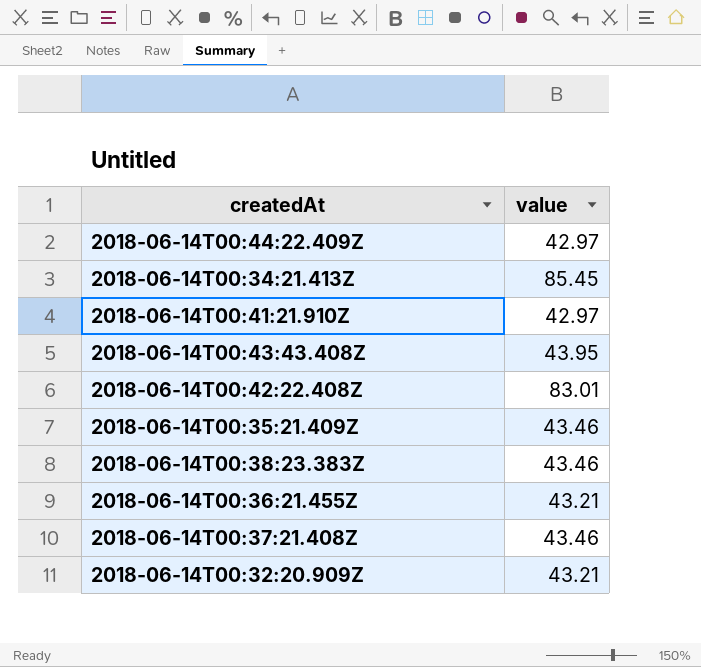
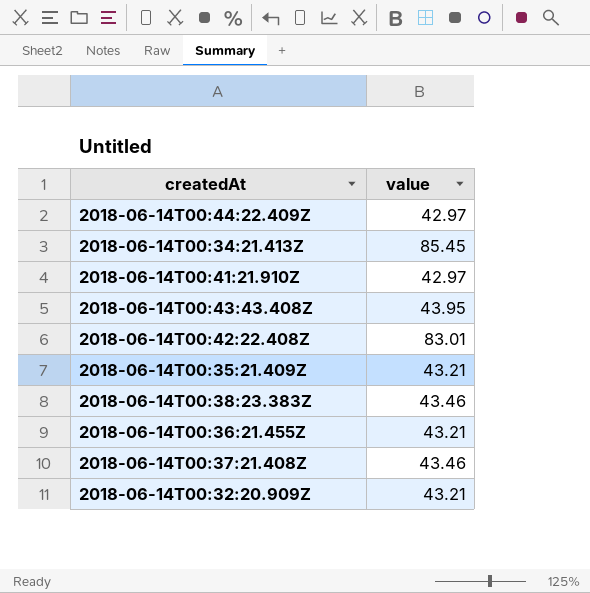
2018-06-14T00:35:21.409Z | value: 43.46 -> 43.21

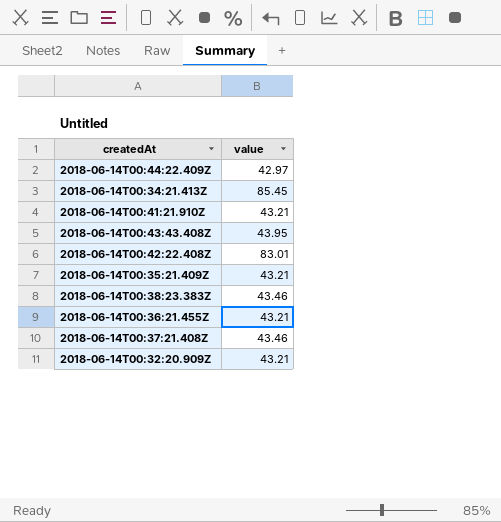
2018-06-14T00:41:21.910Z | value: 42.97 -> 43.21

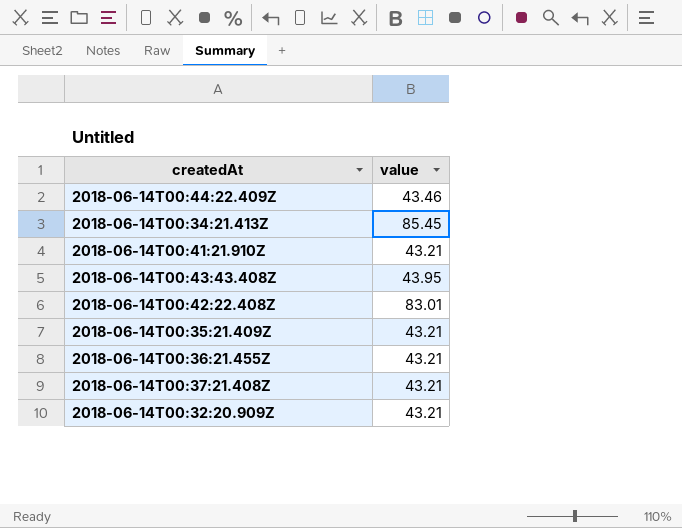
row 2018-06-14T00:38:23.383Z: 43.46 -> none
2018-06-14T00:44:22.409Z | value: 42.97 -> 43.46
2018-06-14T00:37:21.408Z | value: 43.46 -> 43.21

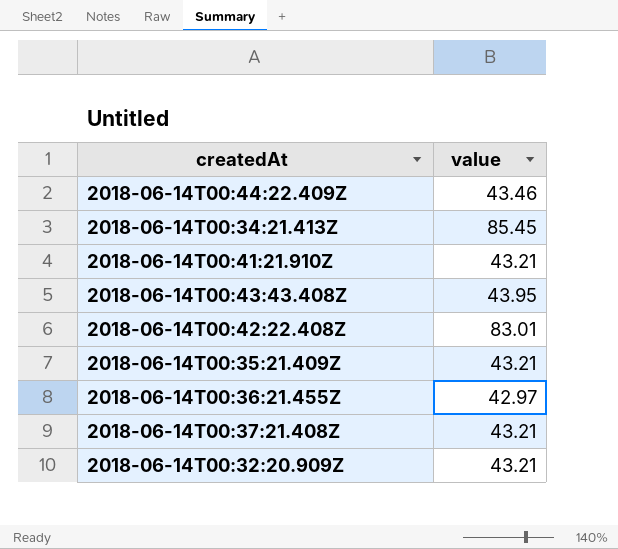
2018-06-14T00:36:21.455Z | value: 43.21 -> 42.97

